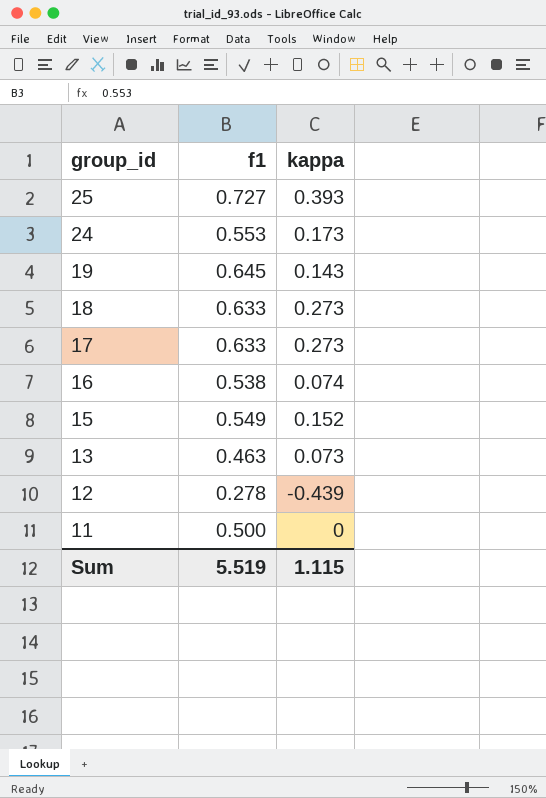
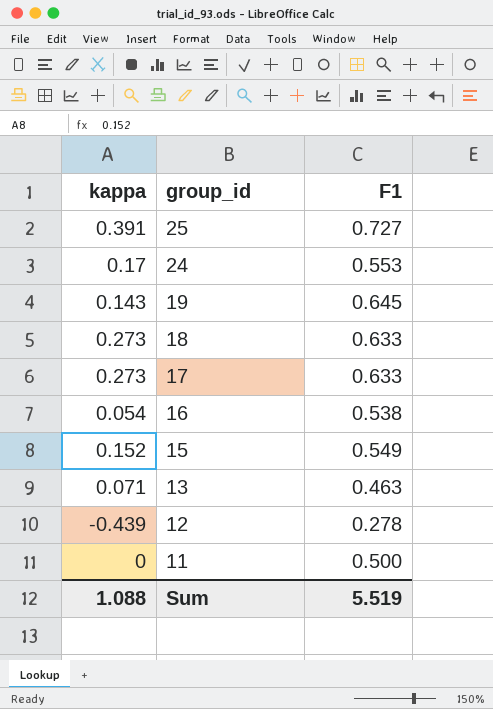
column kappa | position: 3 -> 1
column name: f1 -> F1
25 | kappa: 0.393 -> 0.391
24 | kappa: 0.173 -> 0.17
16 | kappa: 0.074 -> 0.054
13 | kappa: 0.073 -> 0.071
Sum | kappa: 1.115 -> 1.088

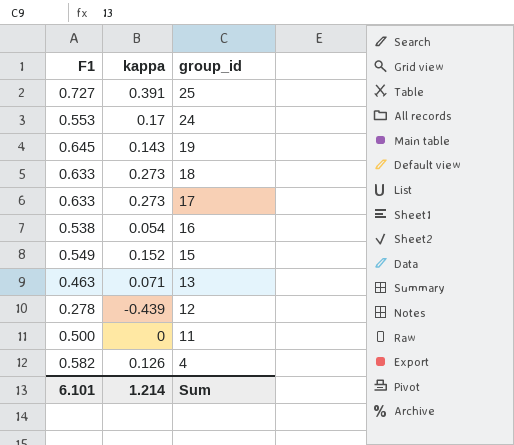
column F1 | position: 3 -> 1
row 4: none -> 0.582 | 0.126
Sum | F1: 5.519 -> 6.101
Sum | kappa: 1.088 -> 1.214

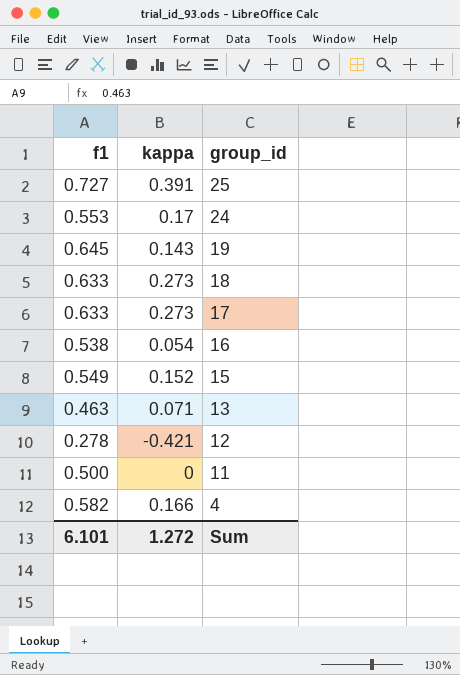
column name: F1 -> f1
12 | kappa: -0.439 -> -0.421
4 | kappa: 0.126 -> 0.166
Sum | kappa: 1.214 -> 1.272

